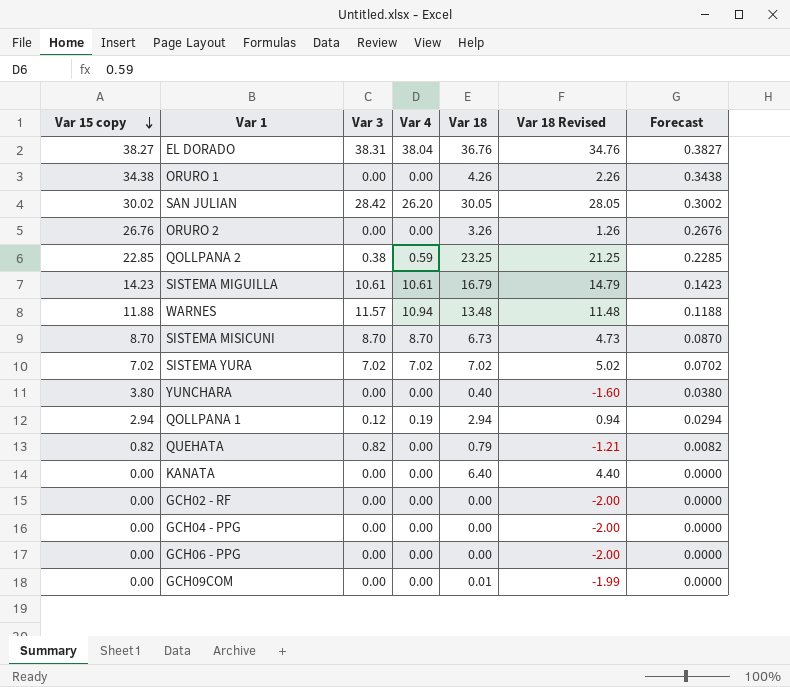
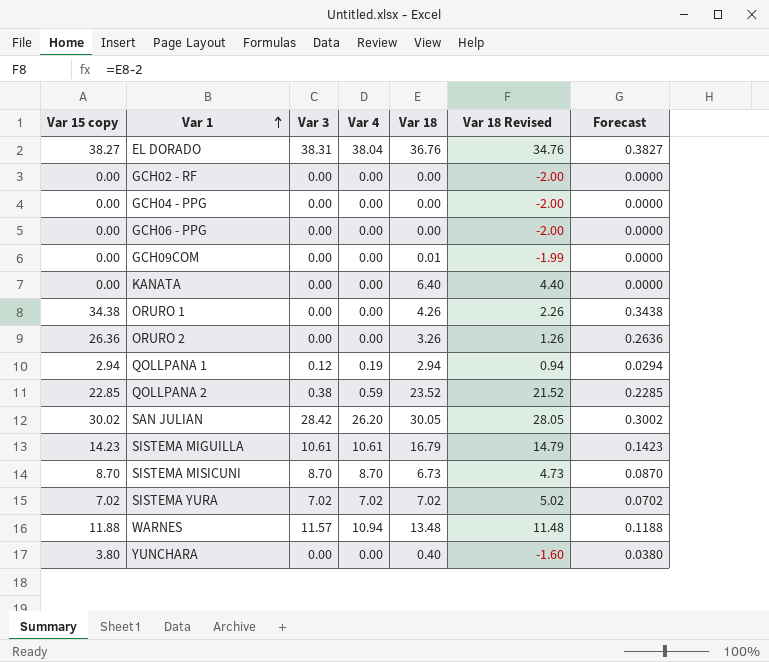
row order: Var 15 copy descending -> Var 1 ascending
row QUEHATA: 0.82 | 0.82 | 0.00 | 0.79 | -1.21 | 0.0082 -> none
ORURO 2 | Var 15 copy: 26.76 -> 26.36
ORURO 2 | Forecast: 0.2676 -> 0.2636
QOLLPANA 2 | Var 18: 23.25 -> 23.52
QOLLPANA 2 | Var 18 Revised: 21.25 -> 21.52

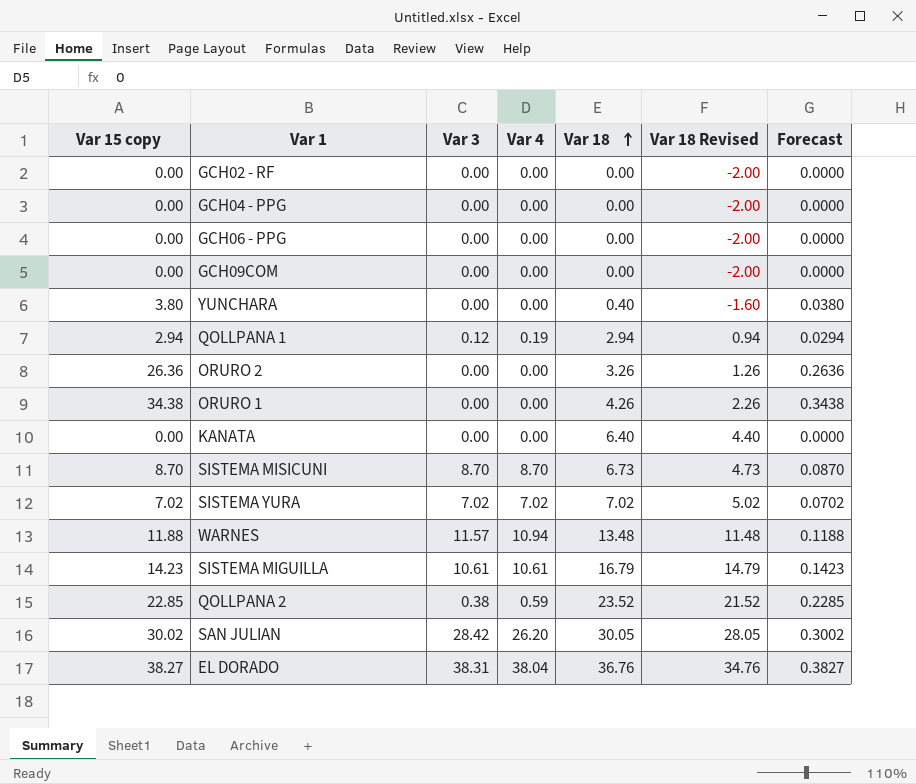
row order: Var 1 ascending -> Var 18 ascending
GCH09COM | Var 18: 0.01 -> 0.00
GCH09COM | Var 18 Revised: -1.99 -> -2.00

